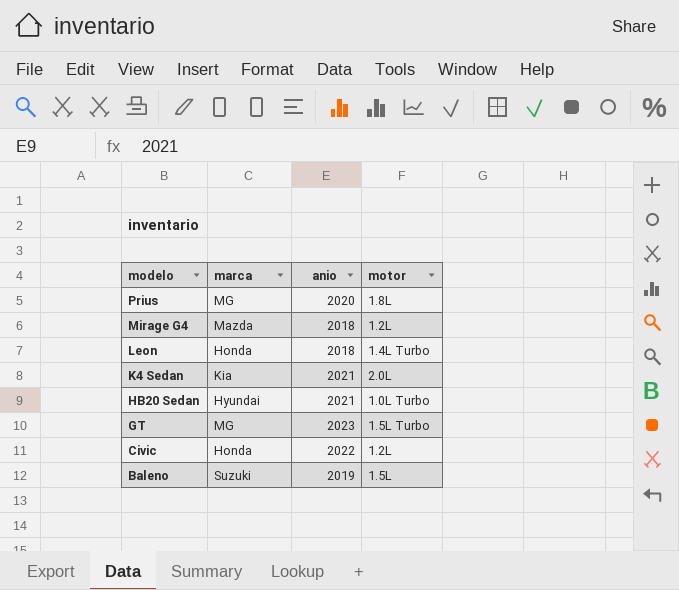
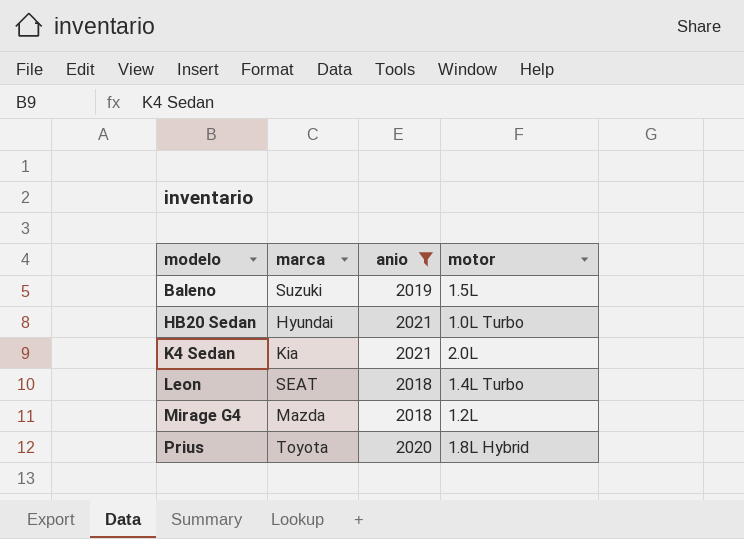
filter: none -> anio <= 2021
row order: modelo descending -> modelo ascending
Leon | marca: Honda -> SEAT
Prius | marca: MG -> Toyota
Prius | motor: 1.8L -> 1.8L Hybrid

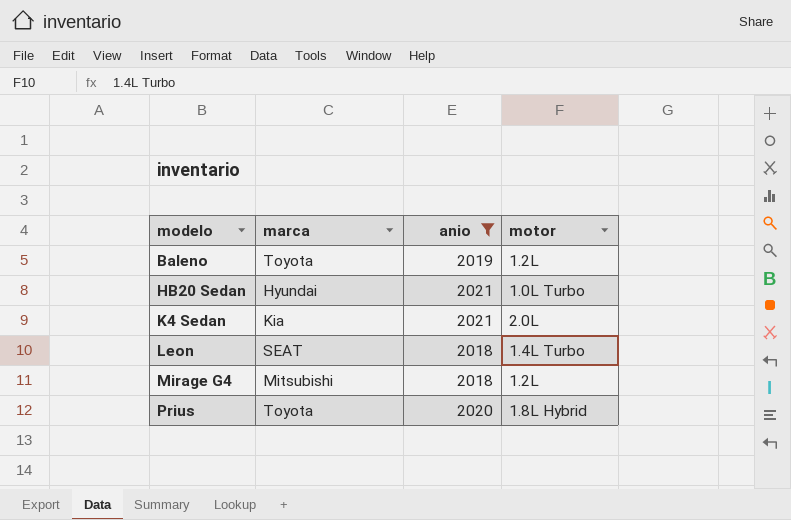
Baleno | marca: Suzuki -> Toyota
Baleno | motor: 1.5L -> 1.2L
Mirage G4 | marca: Mazda -> Mitsubishi

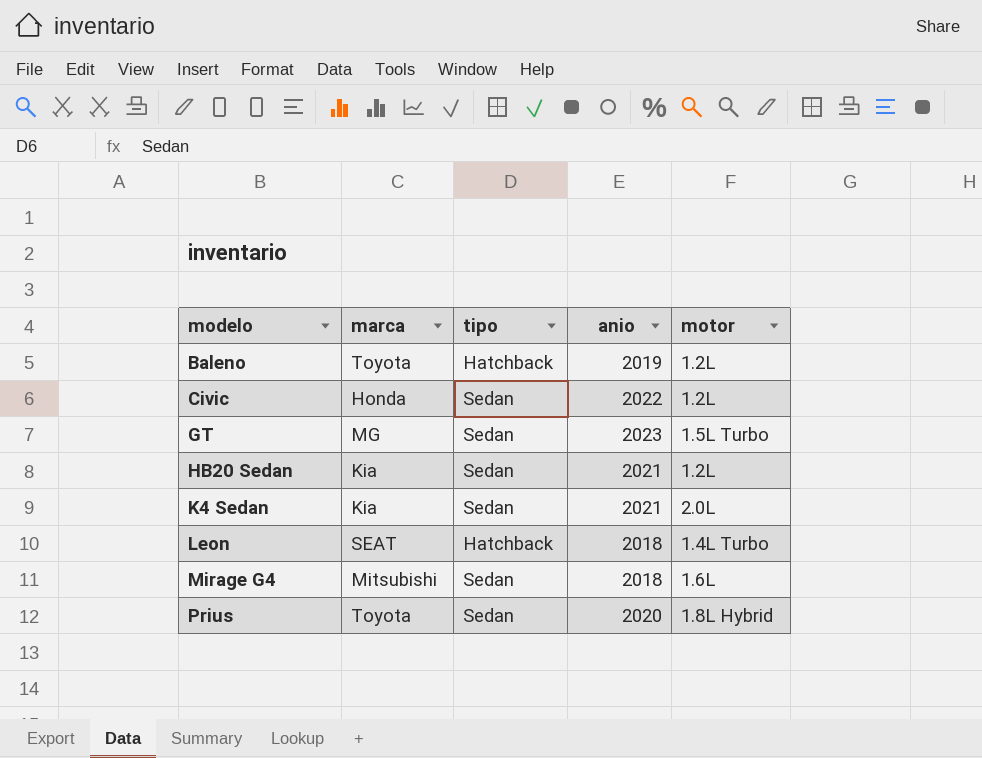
filter: anio <= 2021 -> none
column tipo | position: none -> 3
HB20 Sedan | marca: Hyundai -> Kia
HB20 Sedan | motor: 1.0L Turbo -> 1.2L
Mirage G4 | motor: 1.2L -> 1.6L

